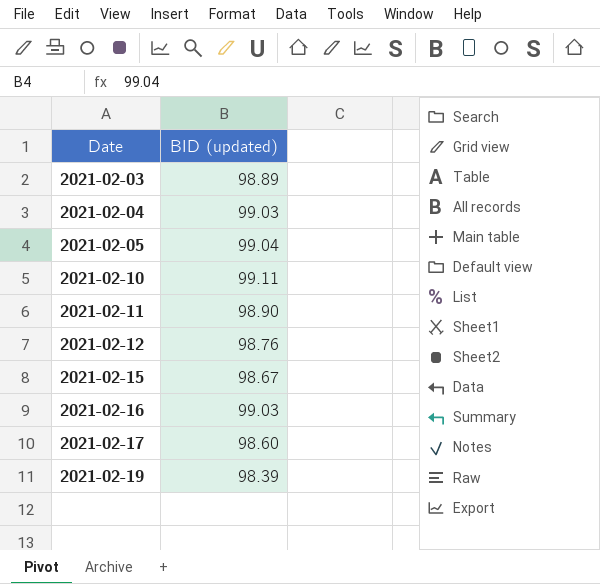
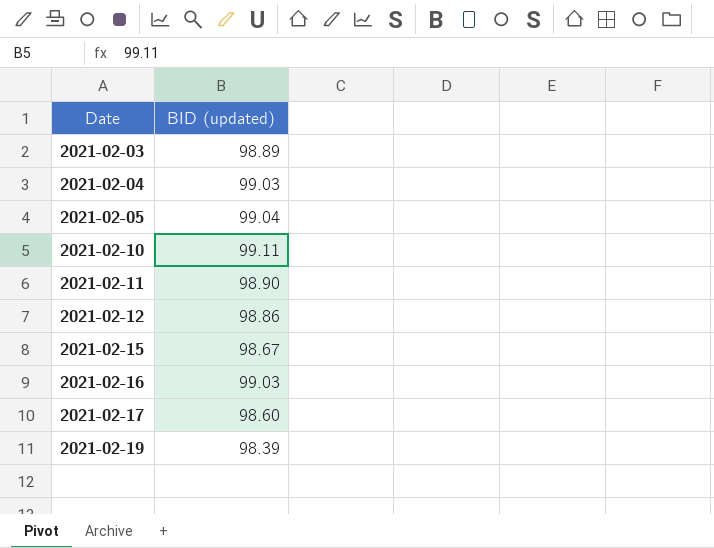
2021-02-12 | BID (updated): 98.76 -> 98.86

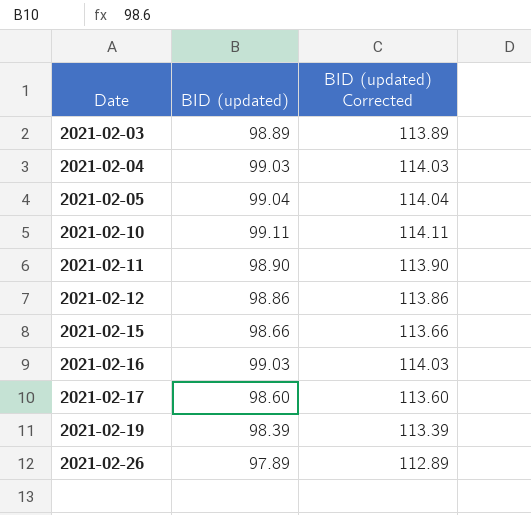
column BID (updated) Corrected | formula: none -> [BID (updated)] + 15
2021-02-15 | BID (updated): 98.67 -> 98.66
row 2021-02-26: none -> 97.89 | 112.89

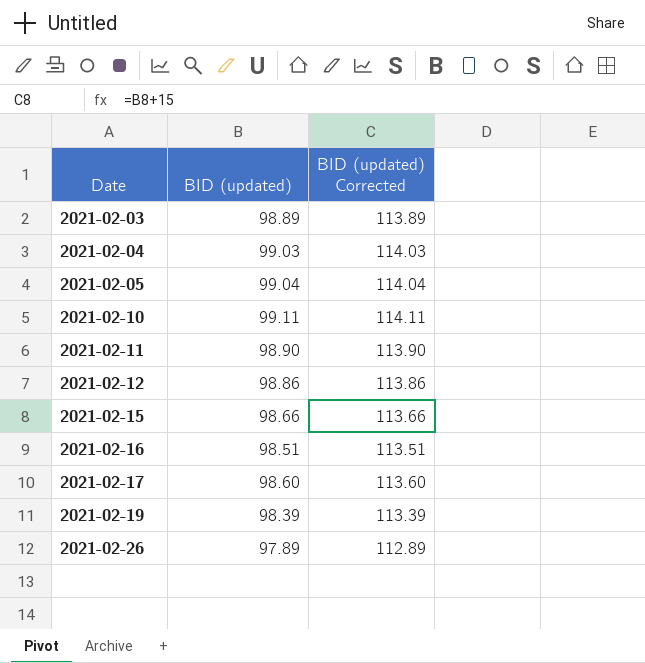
2021-02-16 | BID (updated): 99.03 -> 98.51
2021-02-16 | BID (updated) Corrected: 114.03 -> 113.51

